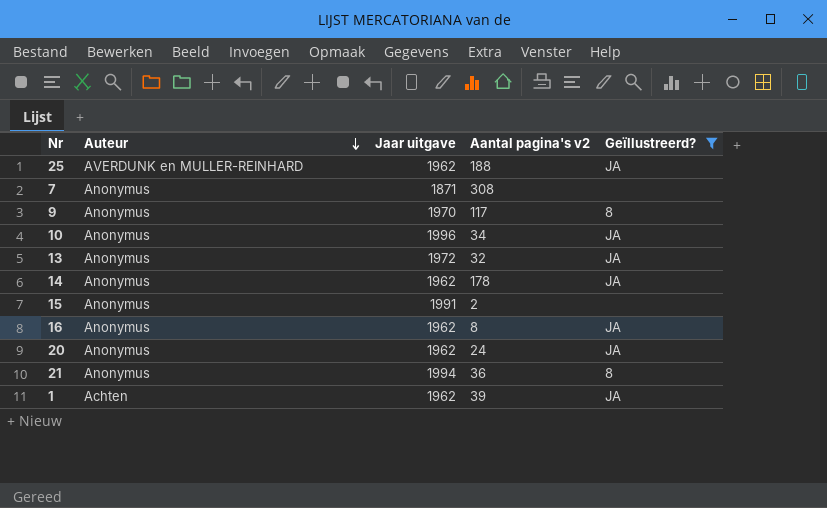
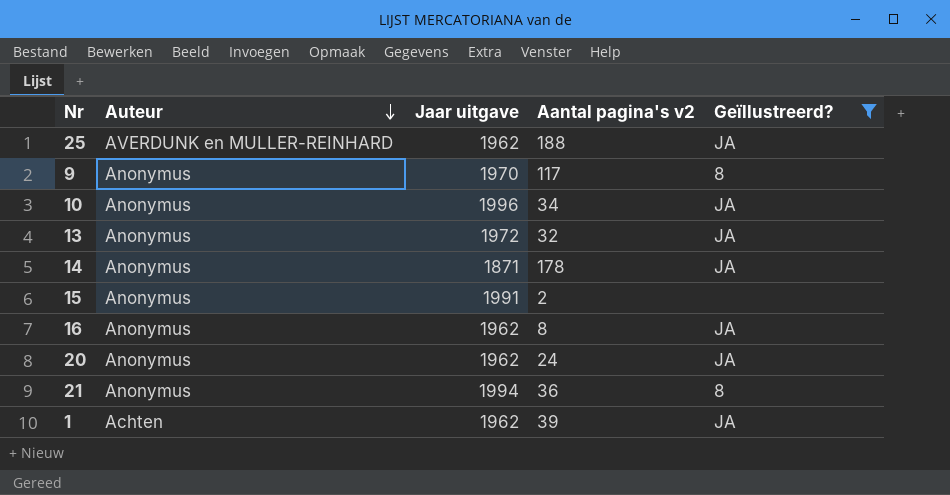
row 7: Anonymus | 1871 | 308 | none -> none
14 | Jaar uitgave: 1962 -> 1871

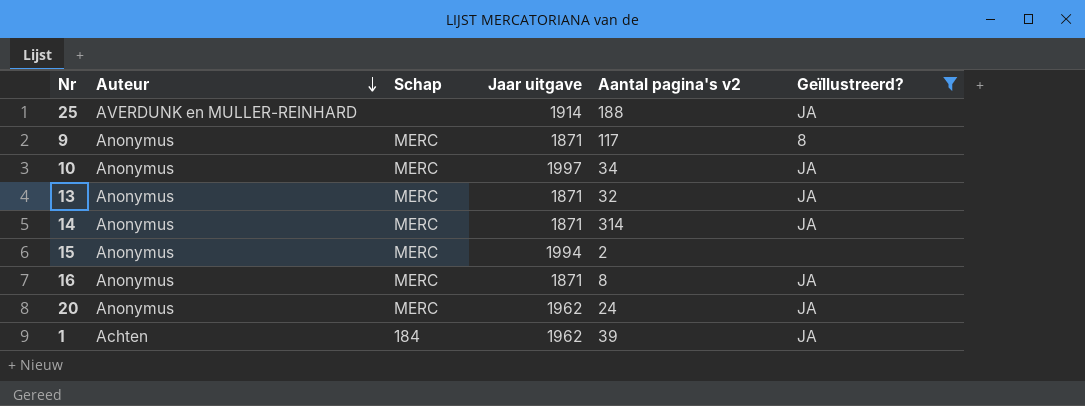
column Schap | position: none -> 3
row 21: Anonymus | 1994 | 36 | 8 -> none
25 | Jaar uitgave: 1962 -> 1914
9 | Jaar uitgave: 1970 -> 1871
10 | Jaar uitgave: 1996 -> 1997
13 | Jaar uitgave: 1972 -> 1871
14 | Aantal pagina's v2: 178 -> 314
15 | Jaar uitgave: 1991 -> 1994
16 | Jaar uitgave: 1962 -> 1871

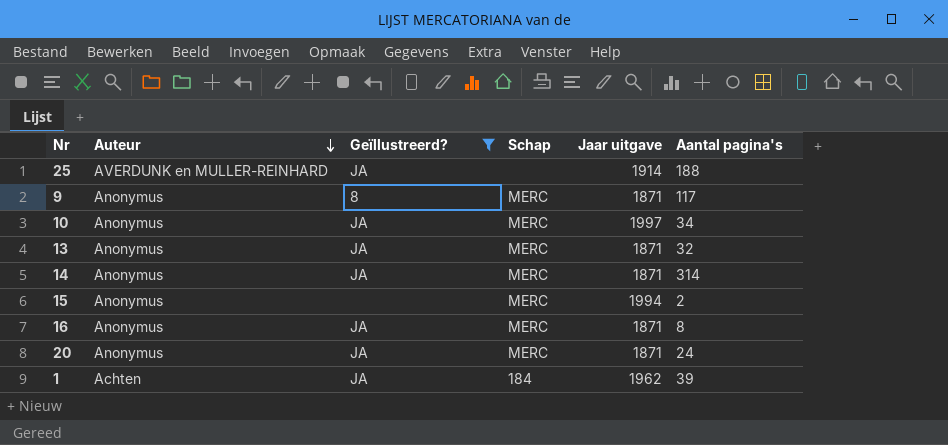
column Geïllustreerd? | position: 6 -> 3
column name: Aantal pagina's v2 -> Aantal pagina's
20 | Jaar uitgave: 1962 -> 1871

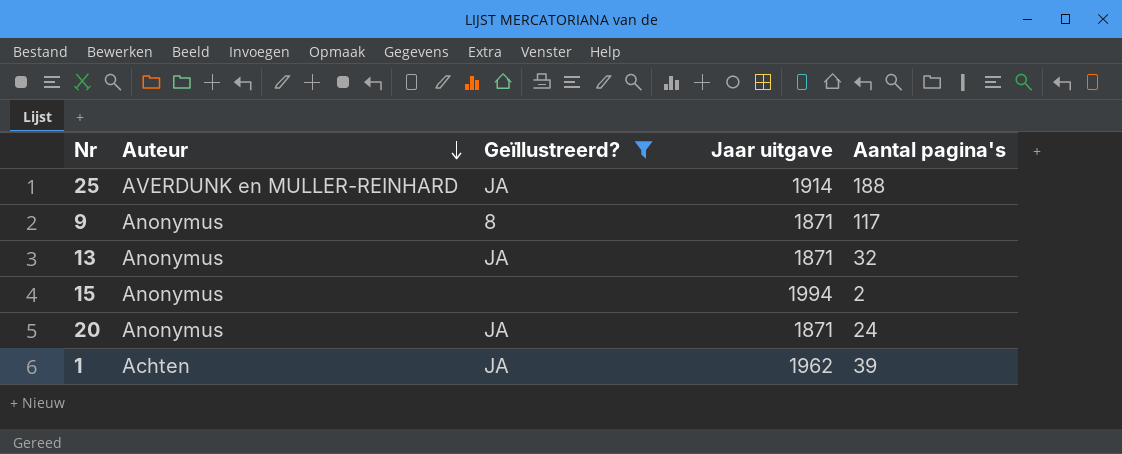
column Schap | position: 4 -> none
row 10: Anonymus | JA | MERC | 1997 | 34 -> none
row 14: Anonymus | JA | MERC | 1871 | 314 -> none
row 16: Anonymus | JA | MERC | 1871 | 8 -> none

